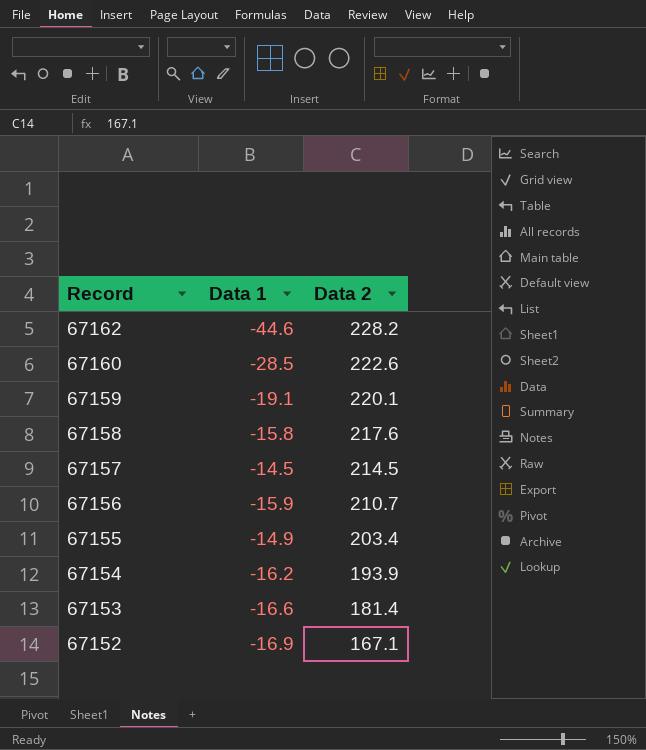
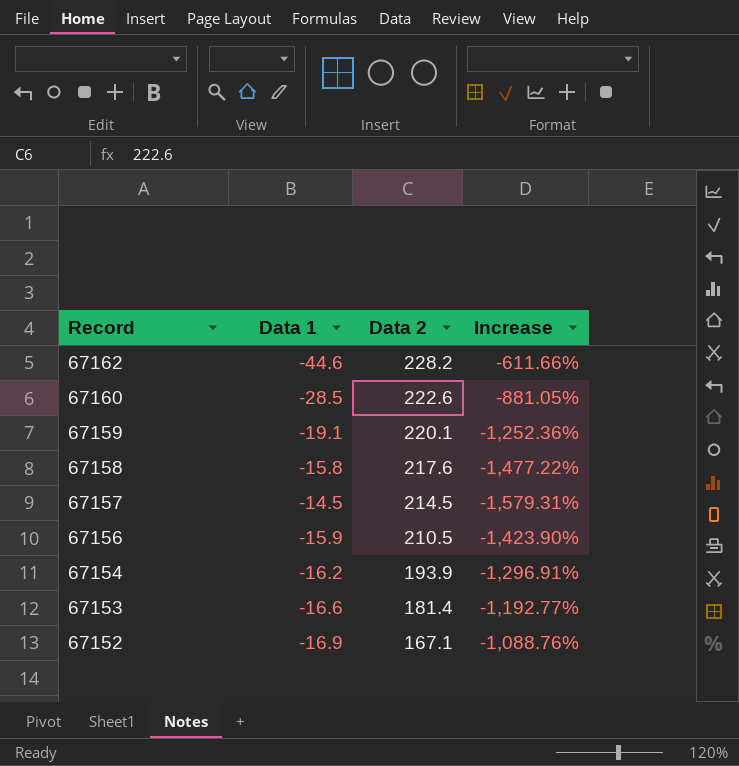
column Increase | formula: none -> ([Data 2] - [Data 1]) / [Data 1]
row 67155: -14.9 | 203.4 -> none
67156 | Data 2: 210.7 -> 210.5

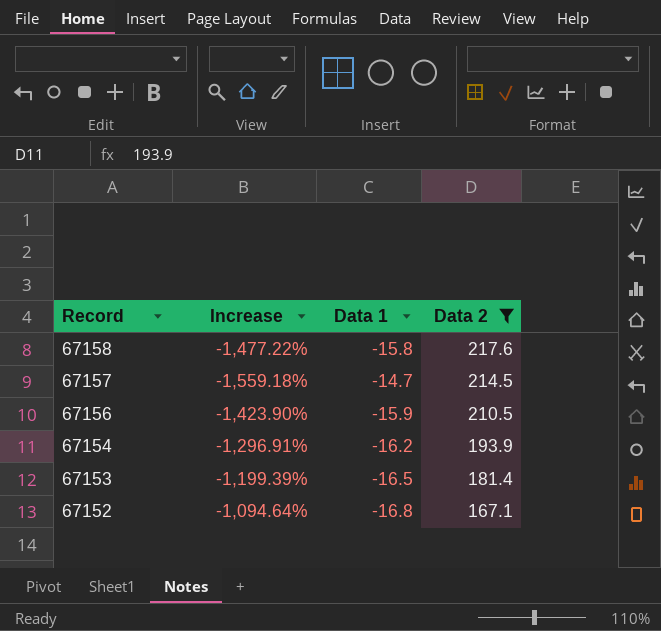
filter: none -> Data 2 <= 217.6
column Increase | position: 4 -> 2
67157 | Increase: -1,579.31% -> -1,559.18%
67157 | Data 1: -14.5 -> -14.7
67153 | Increase: -1,192.77% -> -1,199.39%
67153 | Data 1: -16.6 -> -16.5
67152 | Increase: -1,088.76% -> -1,094.64%
67152 | Data 1: -16.9 -> -16.8

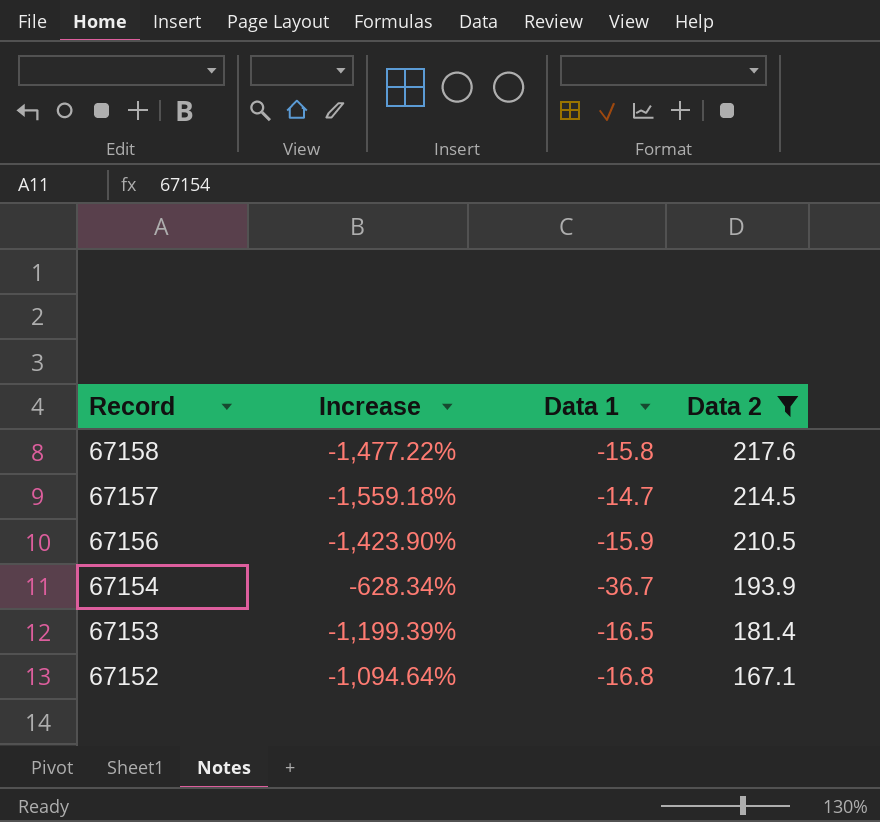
67154 | Increase: -1,296.91% -> -628.34%
67154 | Data 1: -16.2 -> -36.7

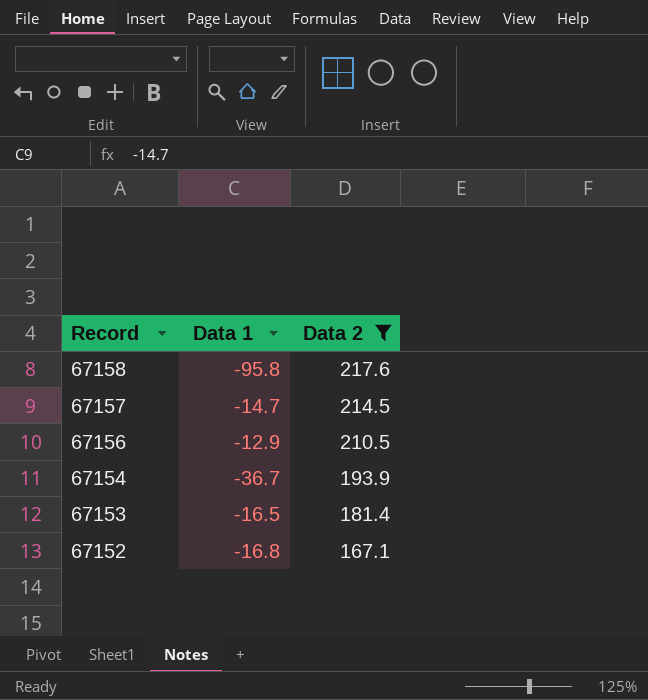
column Increase | formula: ([Data 2] - [Data 1]) / [Data 1] -> none
67158 | Data 1: -15.8 -> -95.8
67156 | Data 1: -15.9 -> -12.9

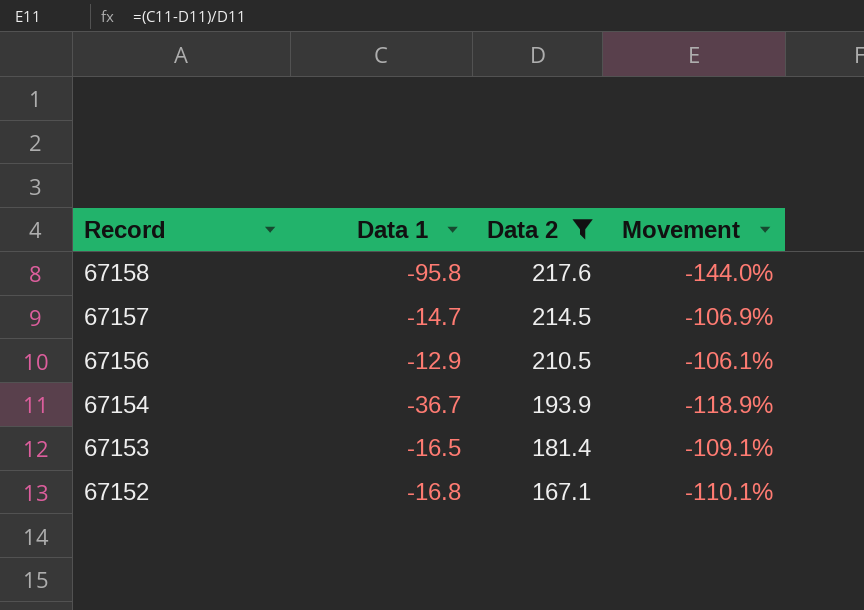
column Movement | formula: none -> ([Data 1] - [Data 2]) / [Data 2]

